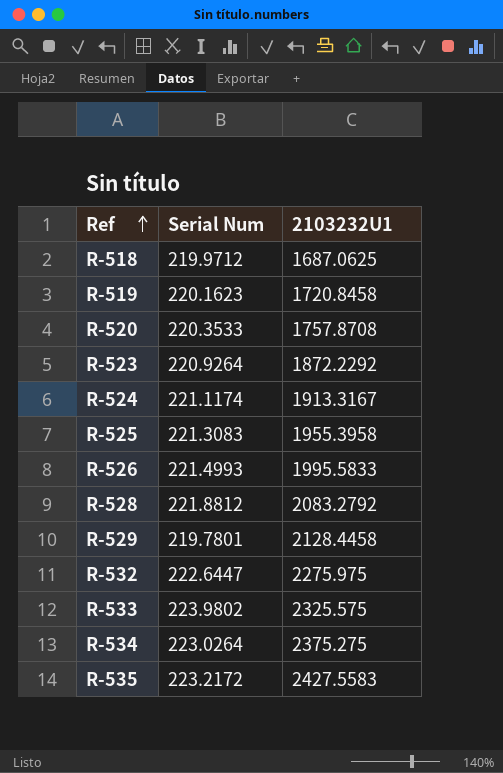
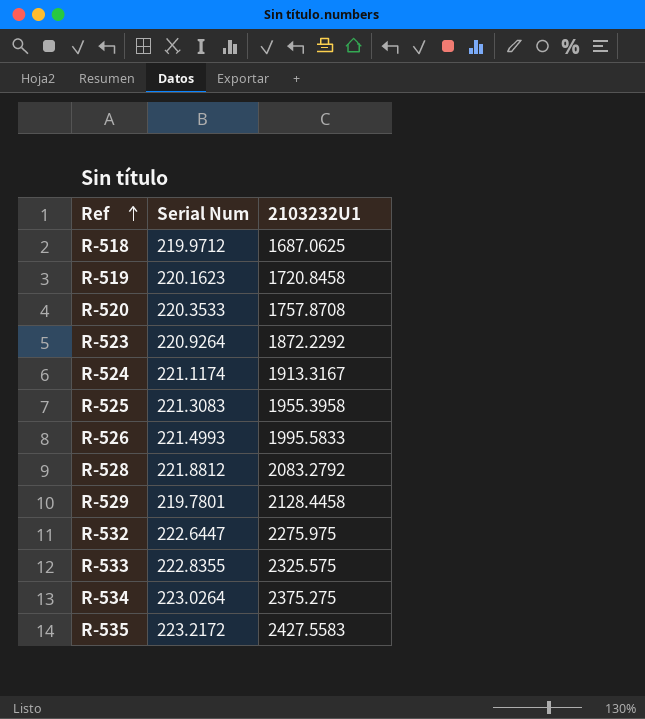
R-533 | Serial Num: 223.9802 -> 222.8355

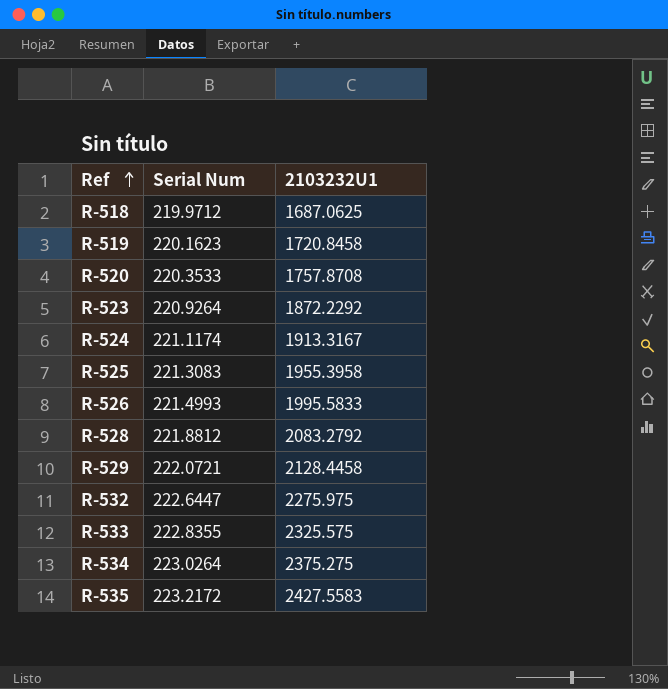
R-529 | Serial Num: 219.7801 -> 222.0721

